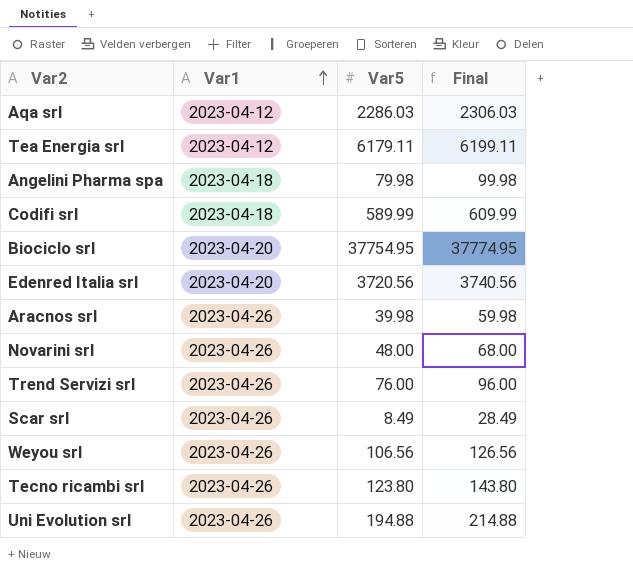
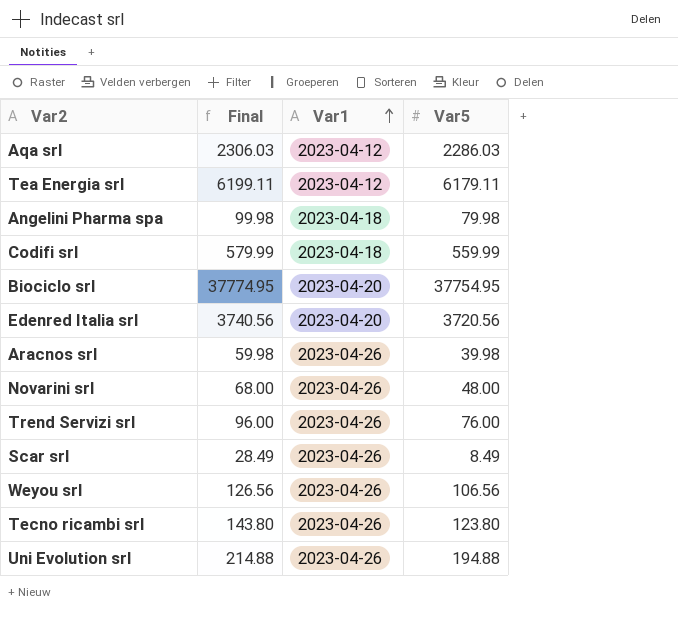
column Final | position: 4 -> 2
Codifi srl | Final: 609.99 -> 579.99
Codifi srl | Var5: 589.99 -> 559.99

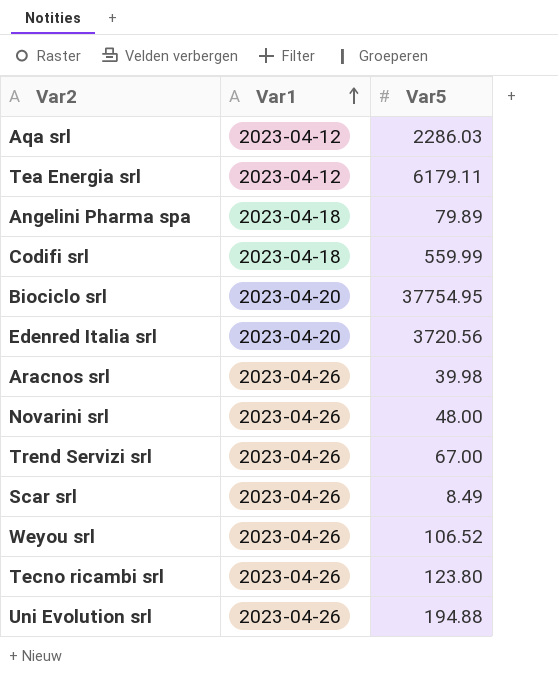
column Final | formula: [Var5] + 20 -> none
Angelini Pharma spa | Var5: 79.98 -> 79.89
Trend Servizi srl | Var5: 76.00 -> 67.00
Weyou srl | Var5: 106.56 -> 106.52

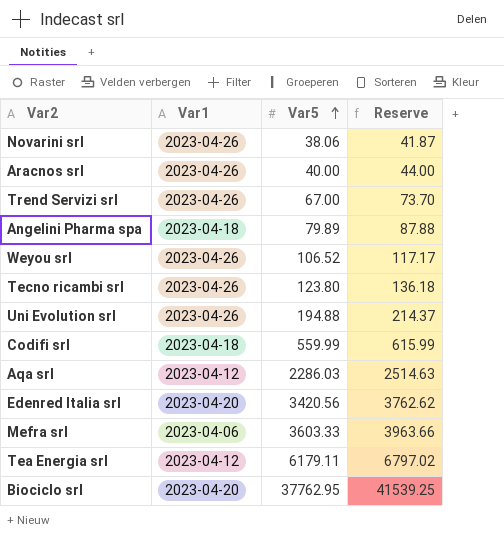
row order: Var1 ascending -> Var5 ascending
column Reserve | formula: none -> [Var5] * 1.1
row Scar srl: 2023-04-26 | 8.49 -> none
Novarini srl | Var5: 48.00 -> 38.06
Aracnos srl | Var5: 39.98 -> 40.00
Edenred Italia srl | Var5: 3720.56 -> 3420.56
row Mefra srl: none -> 2023-04-06 | 3603.33 | 3963.66
Biociclo srl | Var5: 37754.95 -> 37762.95

